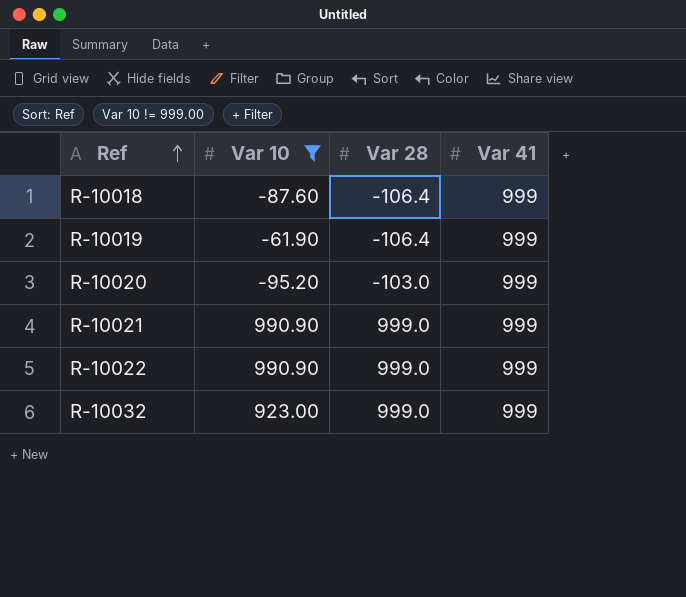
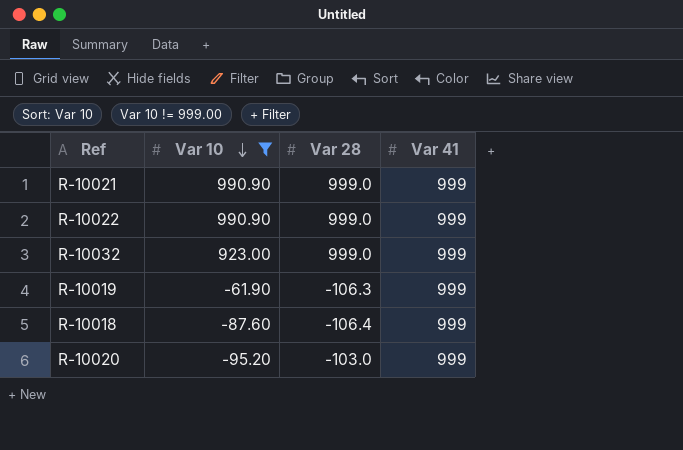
row order: Ref ascending -> Var 10 descending
R-10019 | Var 28: -106.4 -> -106.3

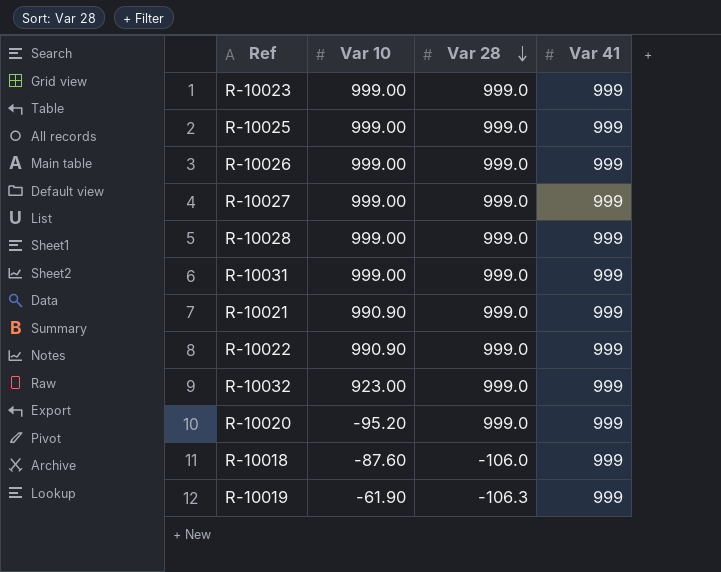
filter: Var 10 != 999.00 -> none
row order: Var 10 descending -> Var 28 descending
R-10020 | Var 28: -103.0 -> 999.0
R-10018 | Var 28: -106.4 -> -106.0

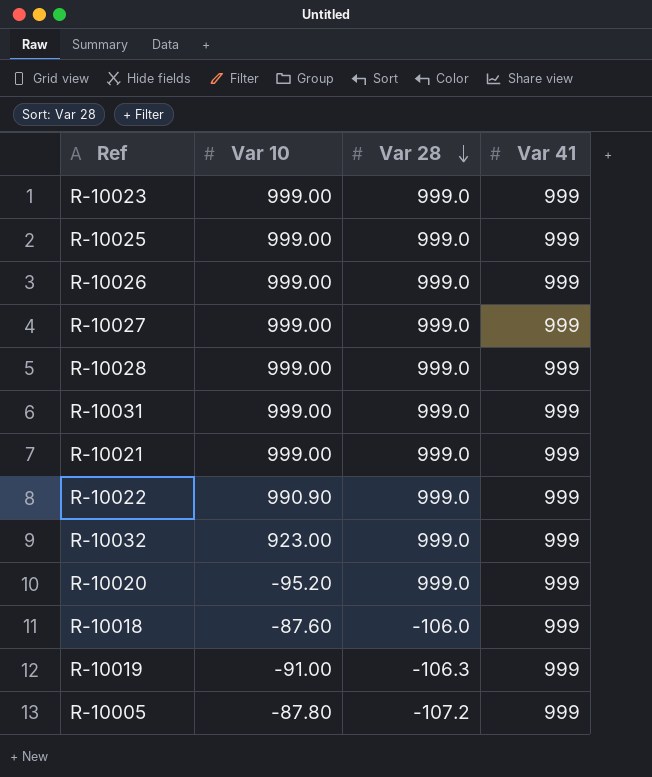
R-10021 | Var 10: 990.90 -> 999.00
R-10019 | Var 10: -61.90 -> -91.00
row R-10005: none -> -87.80 | -107.2 | 999

